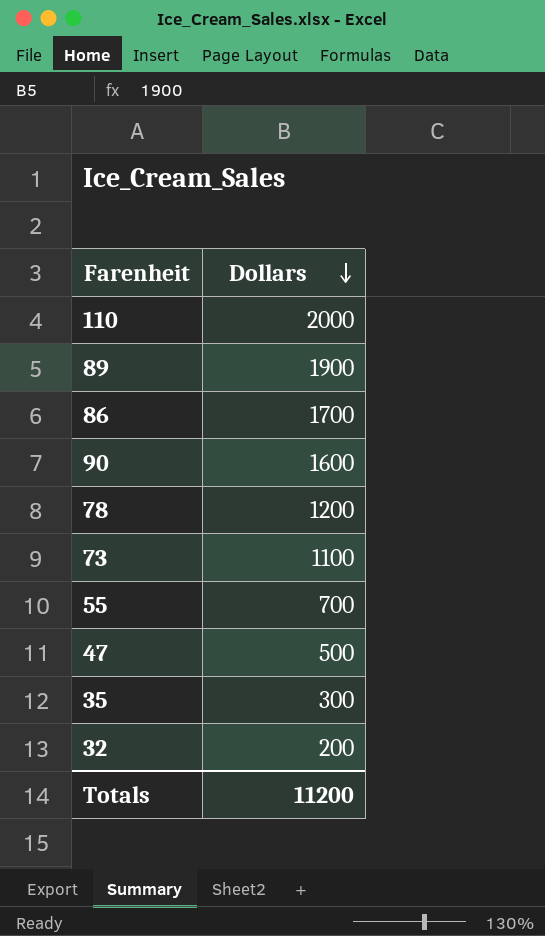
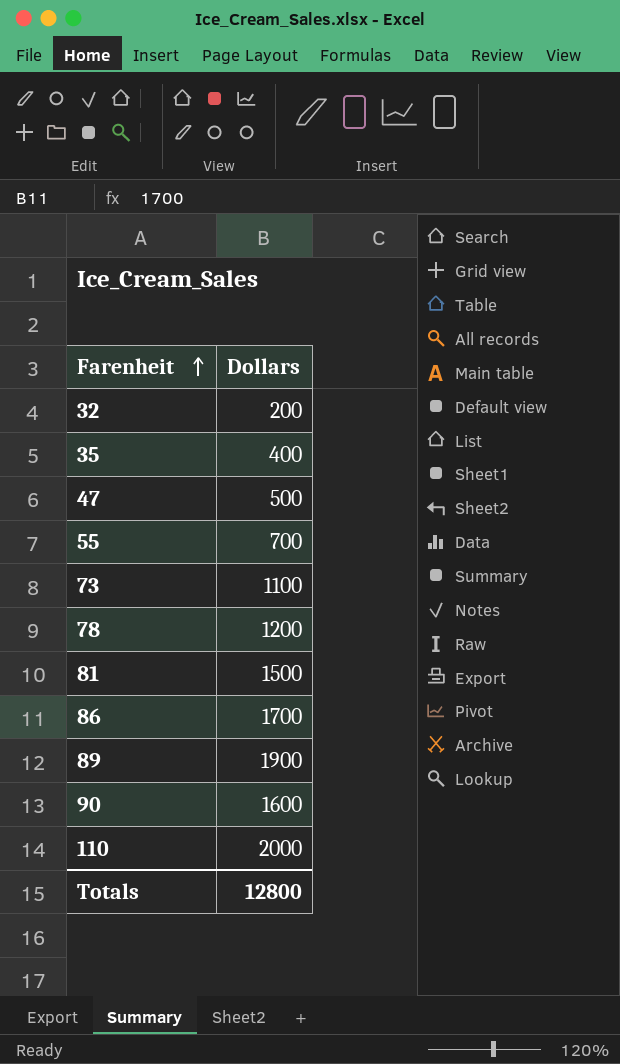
row order: Dollars descending -> Farenheit ascending
35 | Dollars: 300 -> 400
row 81: none -> 1500
Totals | Dollars: 11200 -> 12800

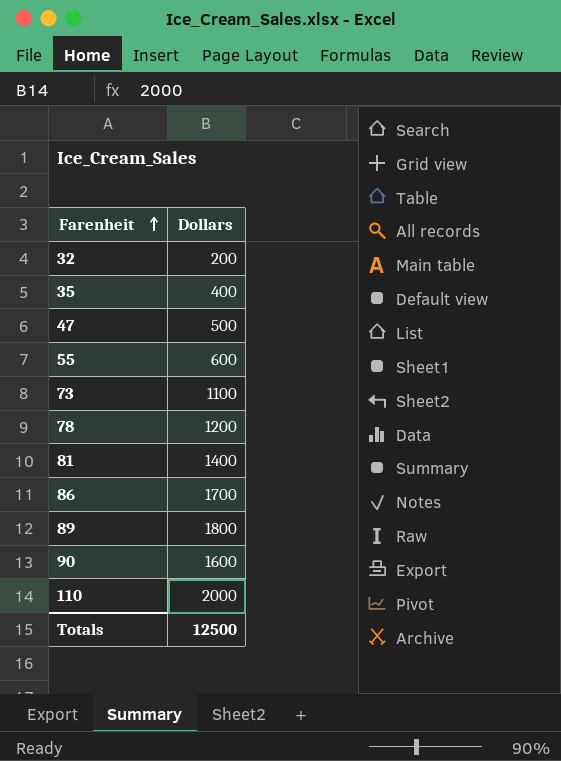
55 | Dollars: 700 -> 600
81 | Dollars: 1500 -> 1400
89 | Dollars: 1900 -> 1800
Totals | Dollars: 12800 -> 12500

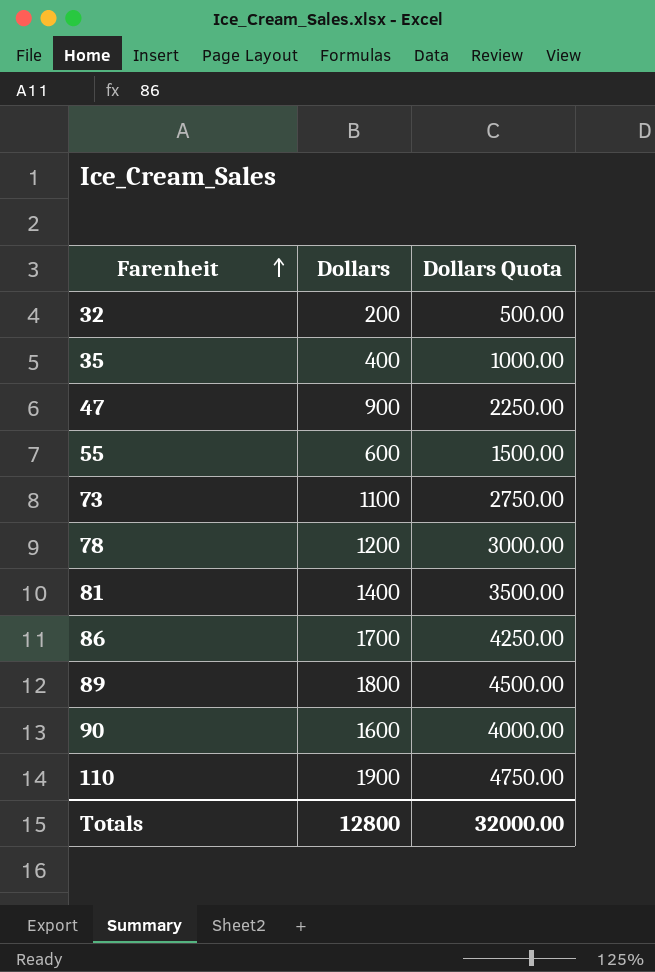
column Dollars Quota | formula: none -> [Dollars] * 2.5
47 | Dollars: 500 -> 900
110 | Dollars: 2000 -> 1900
Totals | Dollars: 12500 -> 12800

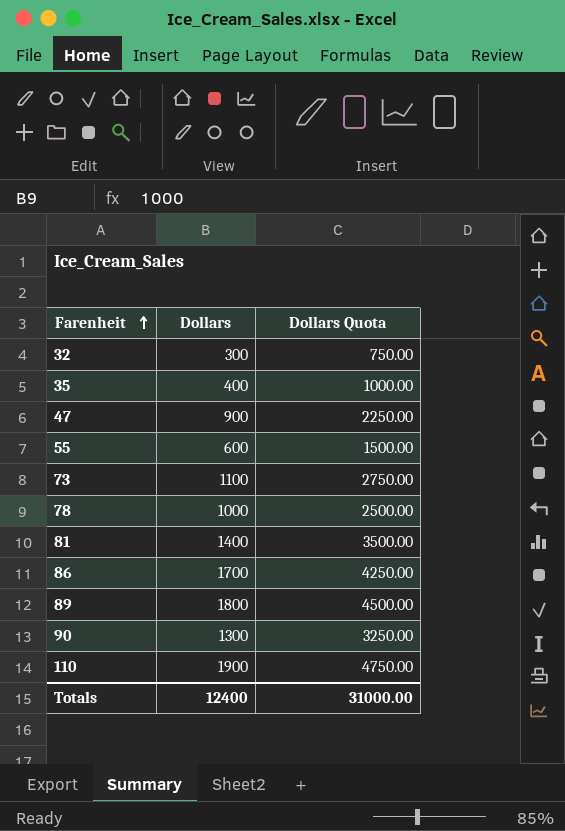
32 | Dollars: 200 -> 300
32 | Dollars Quota: 500.00 -> 750.00
78 | Dollars: 1200 -> 1000
78 | Dollars Quota: 3000.00 -> 2500.00
90 | Dollars: 1600 -> 1300
90 | Dollars Quota: 4000.00 -> 3250.00
Totals | Dollars: 12800 -> 12400
Totals | Dollars Quota: 32000.00 -> 31000.00

